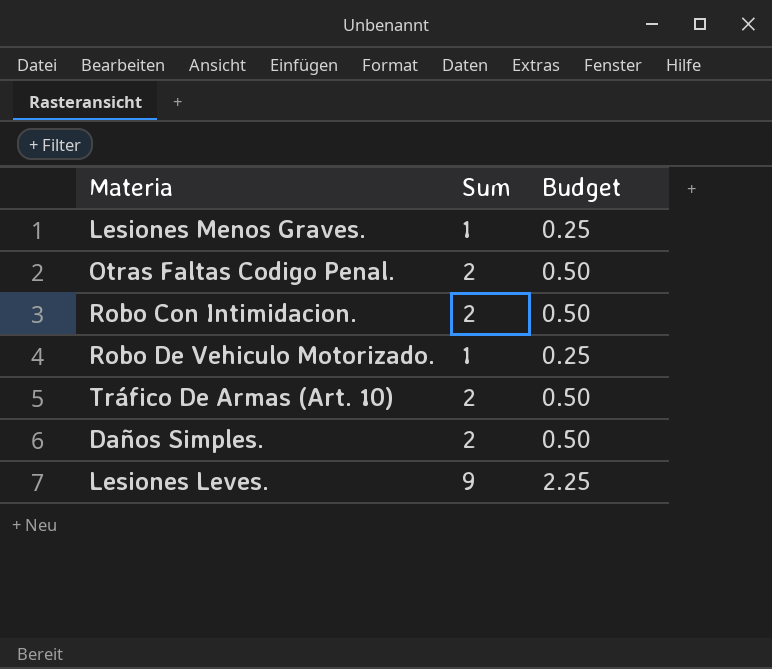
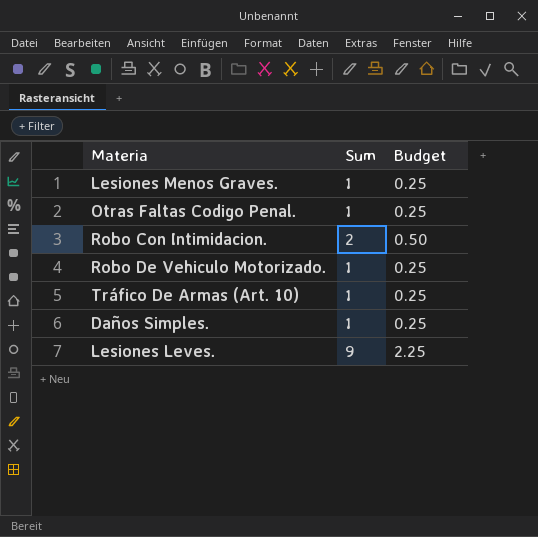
Otras Faltas Codigo Penal. | Sum: 2 -> 1
Otras Faltas Codigo Penal. | Budget: 0.50 -> 0.25
Tráfico De Armas (Art. 10) | Sum: 2 -> 1
Tráfico De Armas (Art. 10) | Budget: 0.50 -> 0.25
Daños Simples. | Sum: 2 -> 1
Daños Simples. | Budget: 0.50 -> 0.25

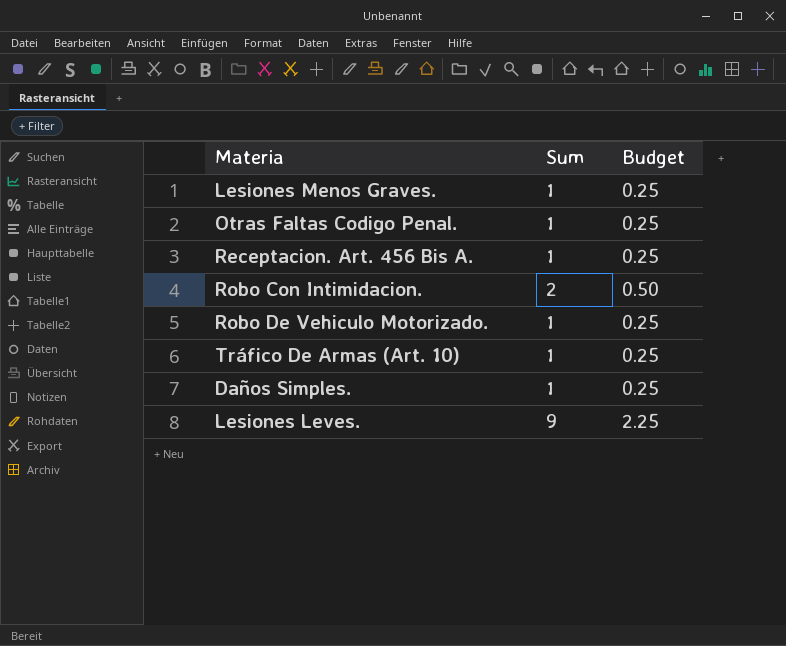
row Receptacion. Art. 456 Bis A.: none -> 1 | 0.25

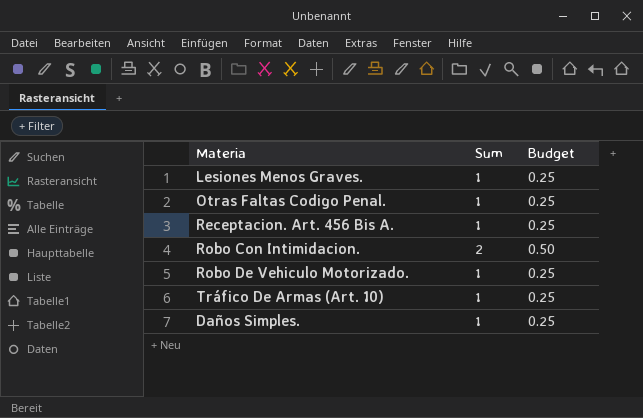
row Lesiones Leves.: 9 | 2.25 -> none

